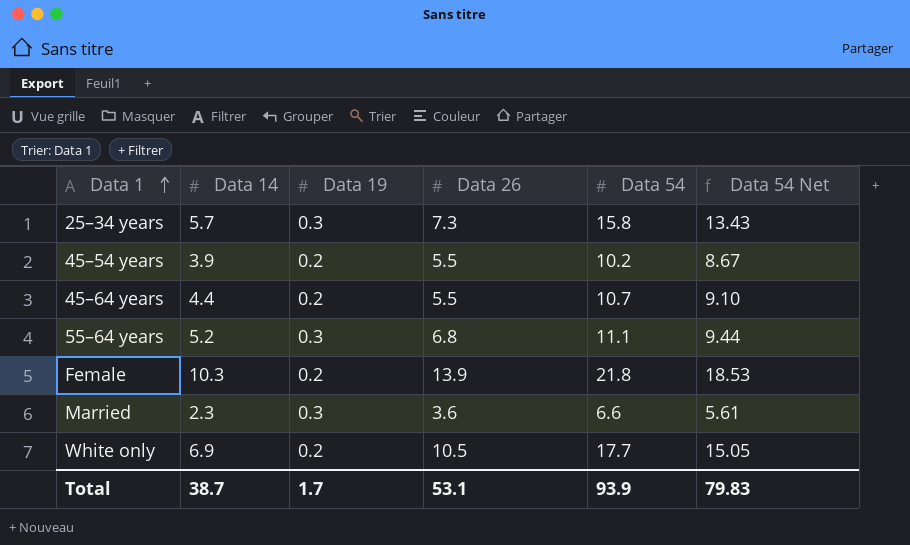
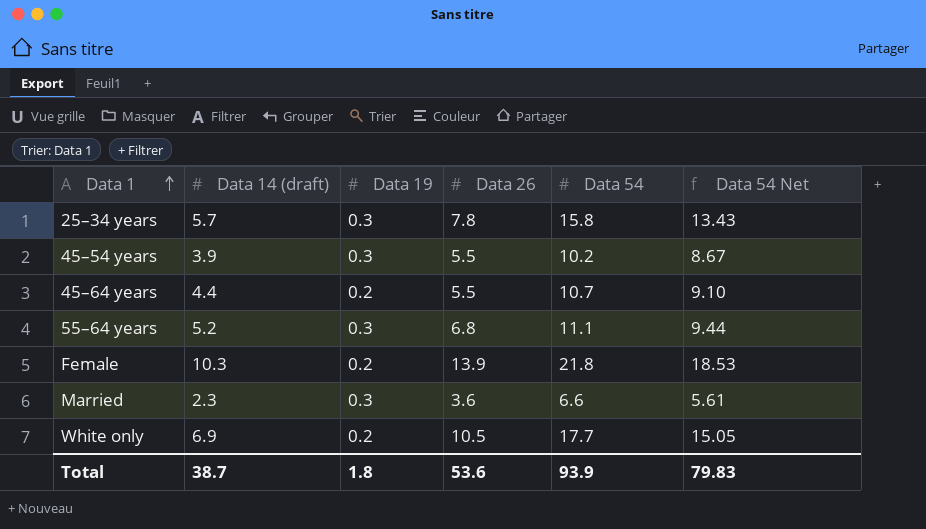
column name: Data 14 -> Data 14 (draft)
25–34 years | Data 26: 7.3 -> 7.8
45–54 years | Data 19: 0.2 -> 0.3
Total | Data 19: 1.7 -> 1.8
Total | Data 26: 53.1 -> 53.6

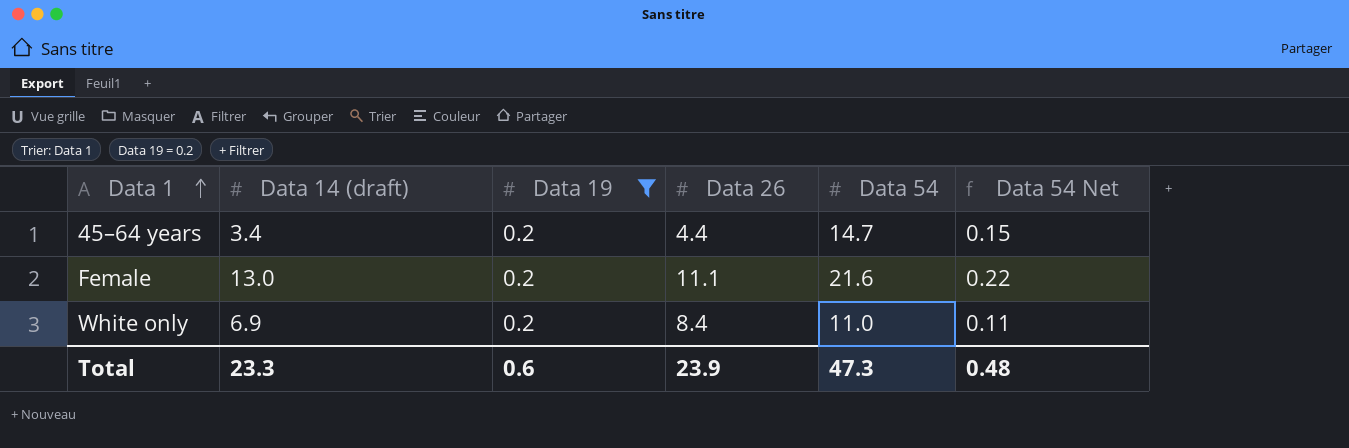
filter: none -> Data 19 = 0.2
column Data 54 Net | formula: [Data 54] * 0.85 -> [Data 54] * 0.01
45–64 years | Data 14 (draft): 4.4 -> 3.4
45–64 years | Data 26: 5.5 -> 4.4
45–64 years | Data 54: 10.7 -> 14.7
Female | Data 14 (draft): 10.3 -> 13.0
Female | Data 26: 13.9 -> 11.1
Female | Data 54: 21.8 -> 21.6
White only | Data 26: 10.5 -> 8.4
White only | Data 54: 17.7 -> 11.0
Total | Data 14 (draft): 38.7 -> 23.3
Total | Data 19: 1.8 -> 0.6
Total | Data 26: 53.6 -> 23.9
Total | Data 54: 93.9 -> 47.3
Total | Data 54 Net: 79.83 -> 0.48

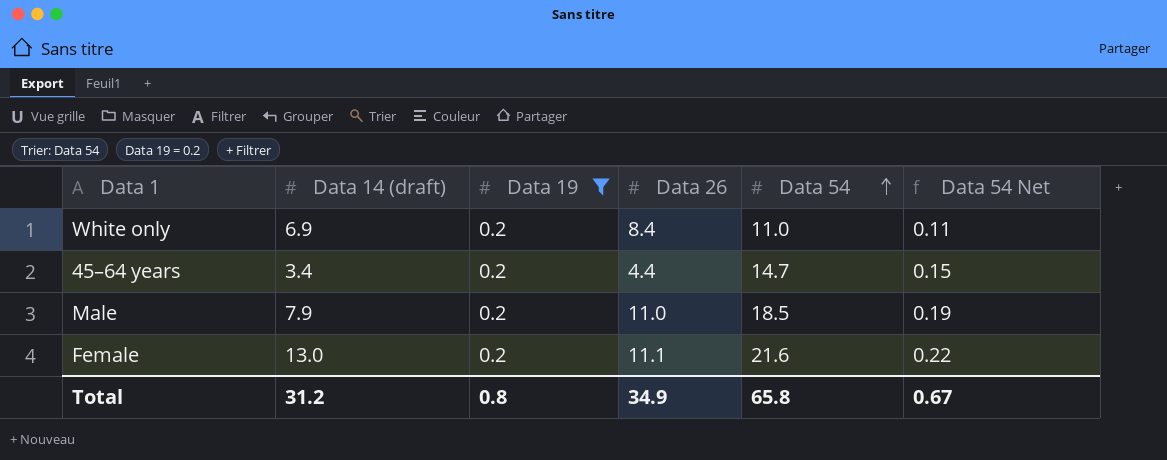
row order: Data 1 ascending -> Data 54 ascending
row Male: none -> 7.9 | 0.2 | 11.0 | 18.5 | 0.19
Total | Data 14 (draft): 23.3 -> 31.2
Total | Data 19: 0.6 -> 0.8
Total | Data 26: 23.9 -> 34.9
Total | Data 54: 47.3 -> 65.8
Total | Data 54 Net: 0.48 -> 0.67

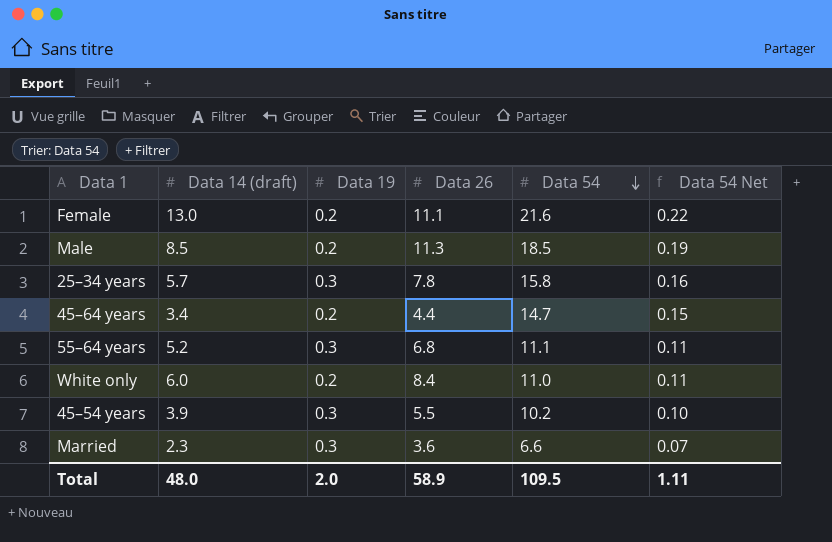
filter: Data 19 = 0.2 -> none
row order: Data 54 ascending -> Data 54 descending
Male | Data 14 (draft): 7.9 -> 8.5
Male | Data 26: 11.0 -> 11.3
White only | Data 14 (draft): 6.9 -> 6.0
Total | Data 14 (draft): 31.2 -> 48.0
Total | Data 19: 0.8 -> 2.0
Total | Data 26: 34.9 -> 58.9
Total | Data 54: 65.8 -> 109.5
Total | Data 54 Net: 0.67 -> 1.11

